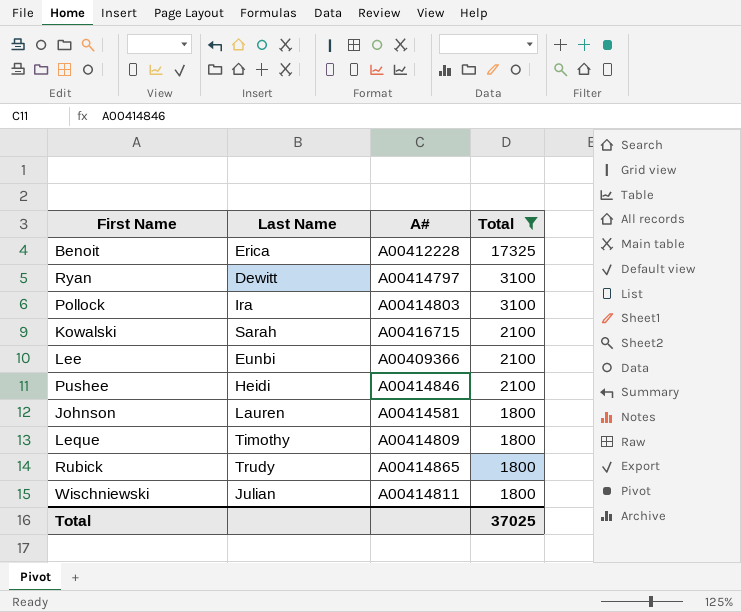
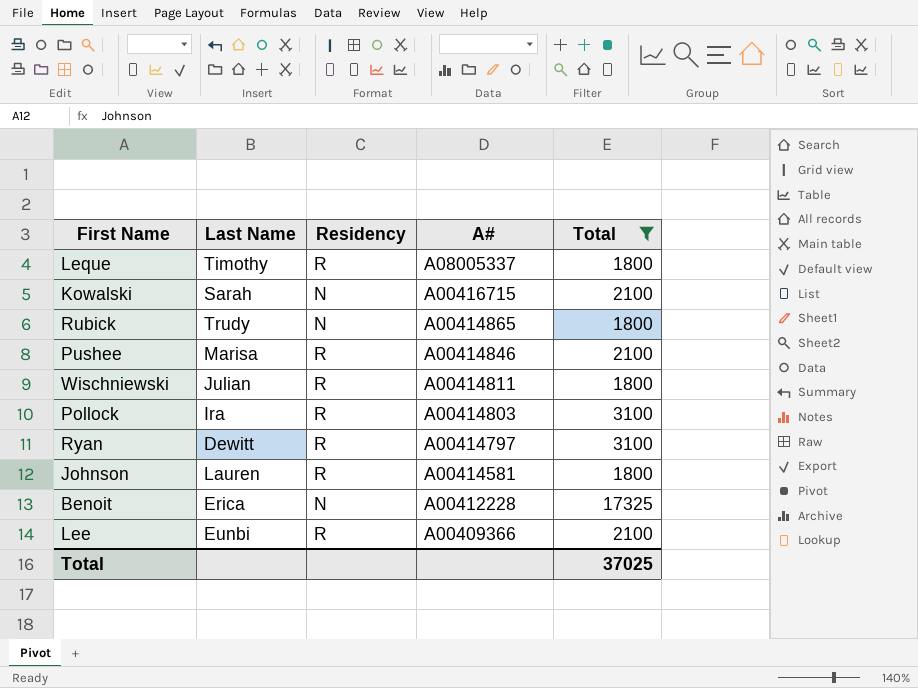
row order: Total descending -> A# descending
column Residency | position: none -> 3
Leque | A#: A00414809 -> A08005337
Pushee | Last Name: Heidi -> Marisa

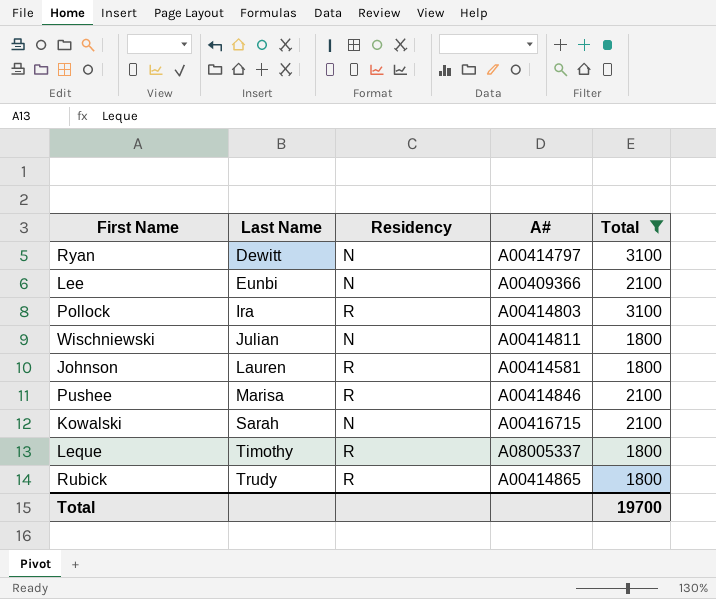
row order: A# descending -> Last Name ascending
row Benoit: Erica | N | A00412228 | 17325 -> none
Ryan | Residency: R -> N
Lee | Residency: R -> N
Wischniewski | Residency: R -> N
Rubick | Residency: N -> R
Total | Total: 37025 -> 19700

